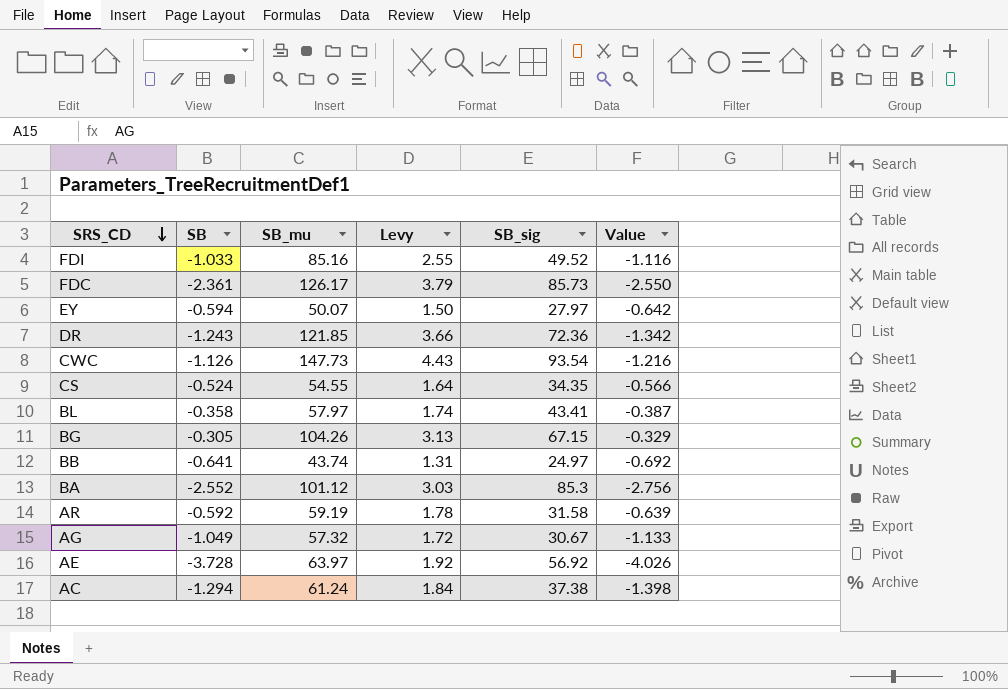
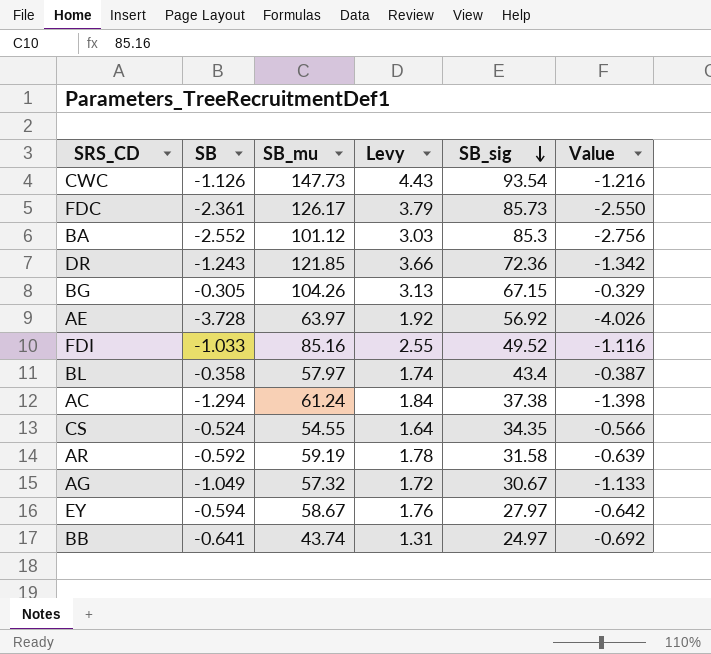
row order: SRS_CD descending -> SB_sig descending
BL | SB_sig: 43.41 -> 43.4
EY | SB_mu: 50.07 -> 58.67
EY | Levy: 1.50 -> 1.76

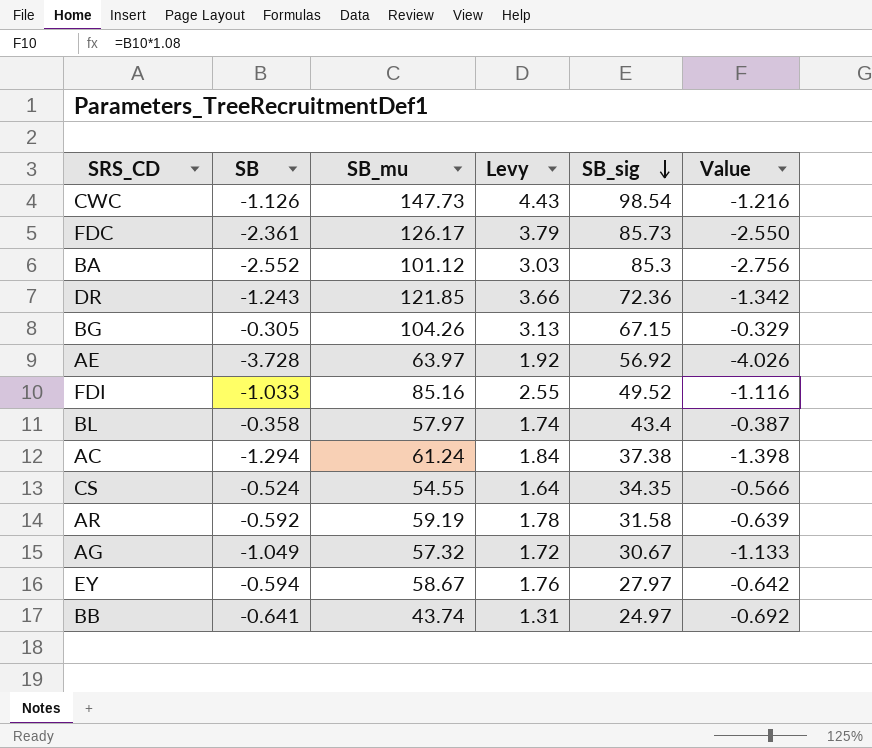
CWC | SB_sig: 93.54 -> 98.54

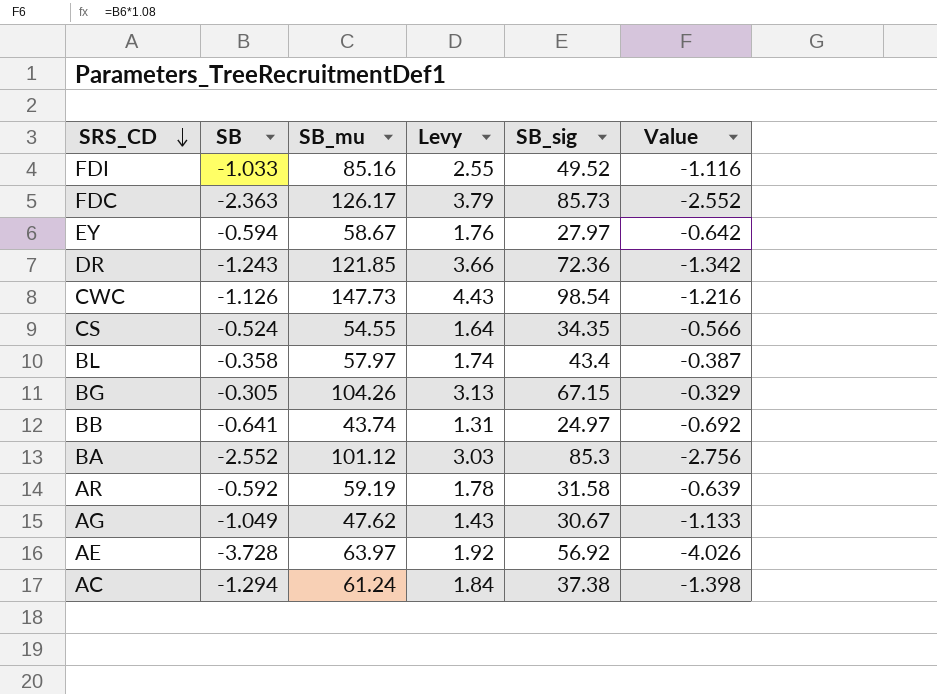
row order: SB_sig descending -> SRS_CD descending
FDC | SB: -2.361 -> -2.363
FDC | Value: -2.550 -> -2.552
AG | SB_mu: 57.32 -> 47.62
AG | Levy: 1.72 -> 1.43

